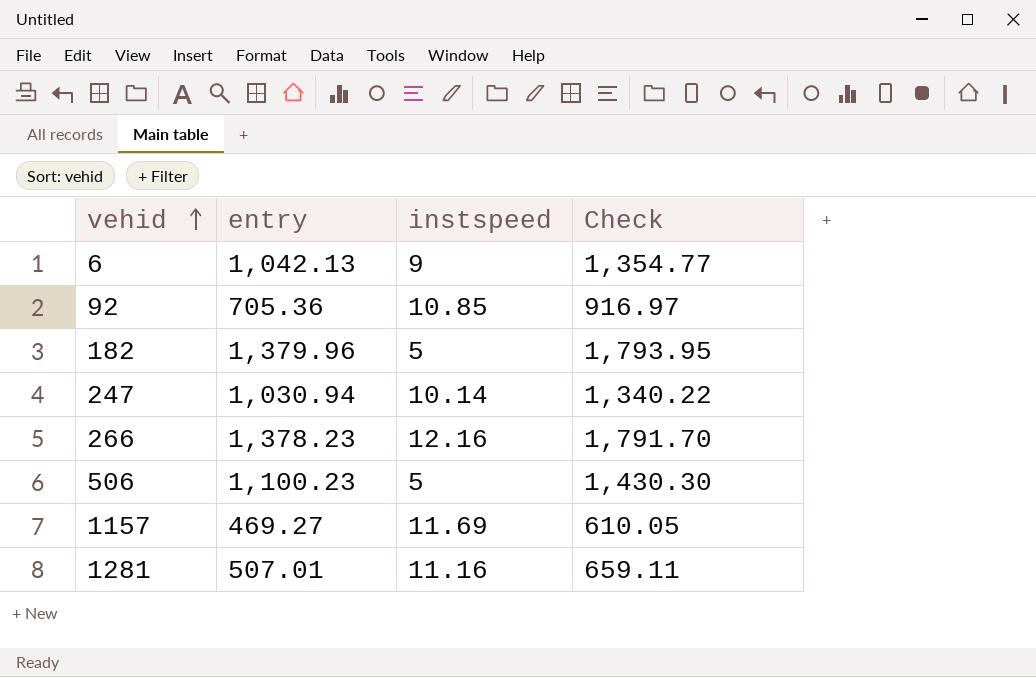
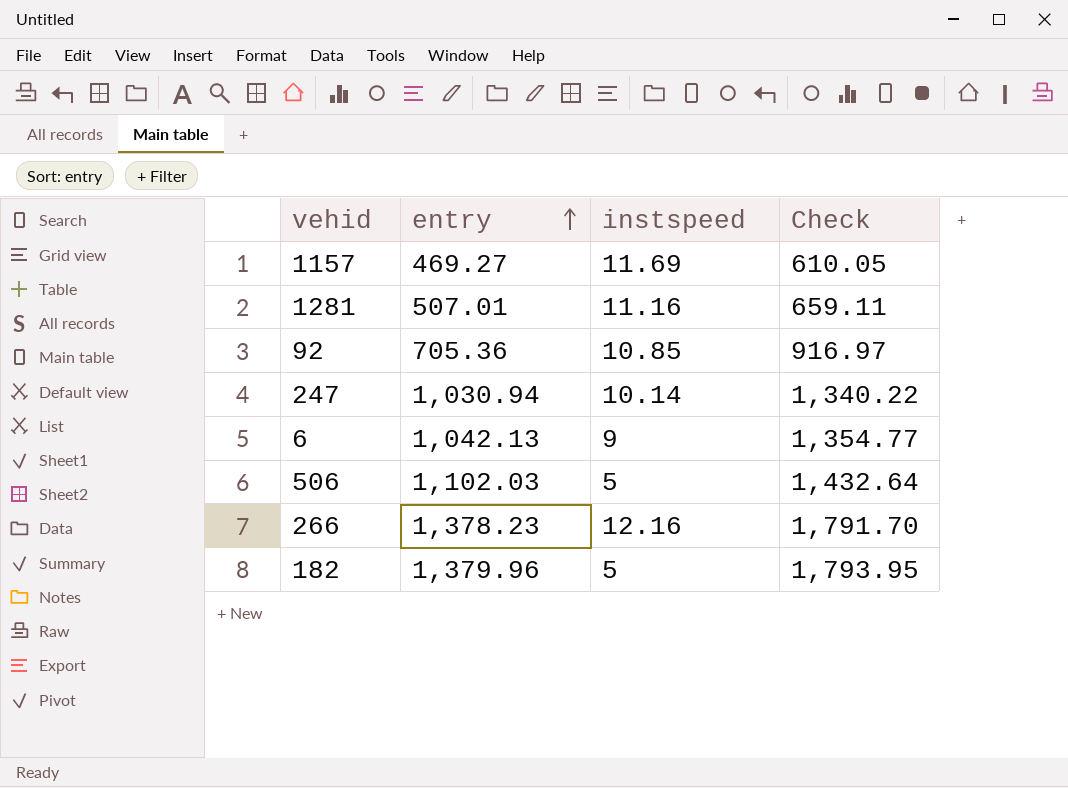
row order: vehid ascending -> entry ascending
506 | entry: 1,100.23 -> 1,102.03
506 | Check: 1,430.30 -> 1,432.64

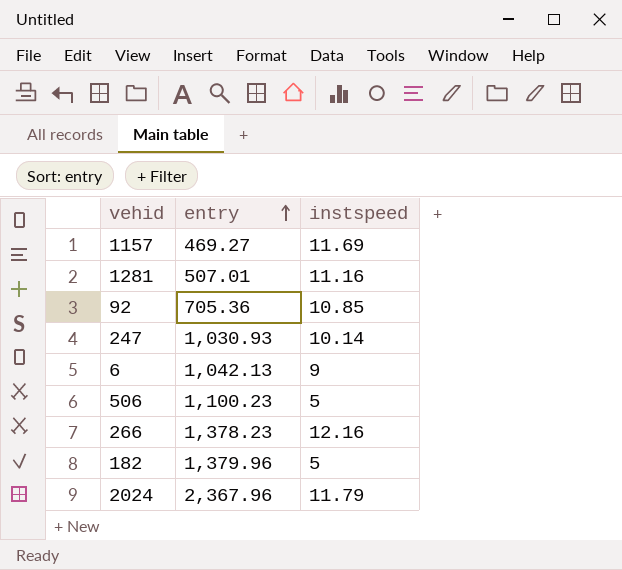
column Check | formula: [entry] * 1.3 -> none
247 | entry: 1,030.94 -> 1,030.93
506 | entry: 1,102.03 -> 1,100.23
row 2024: none -> 2,367.96 | 11.79

